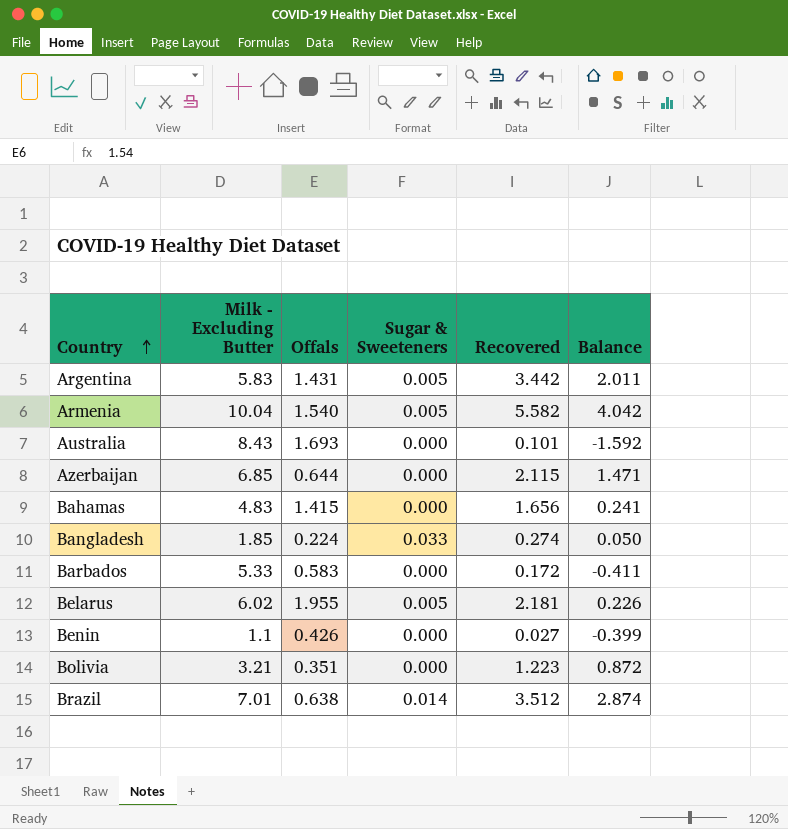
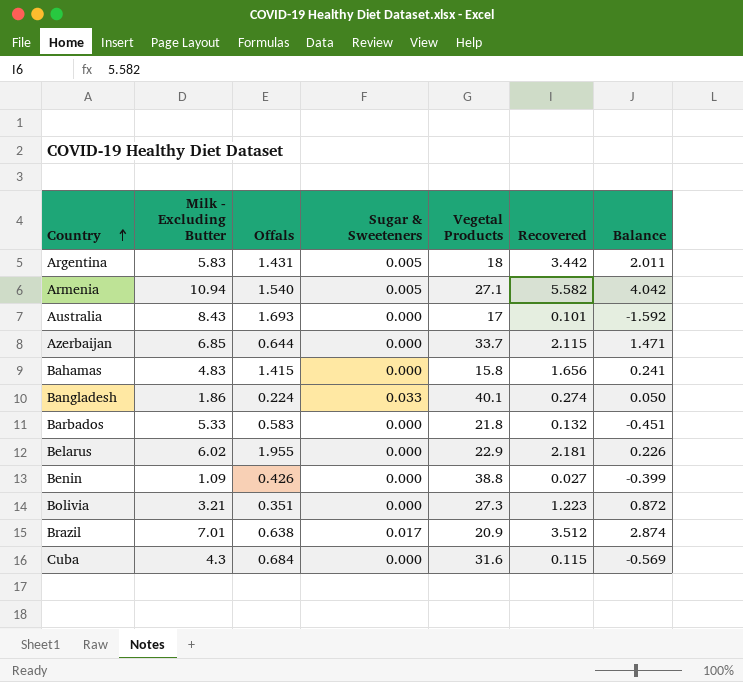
column Vegetal Products | position: none -> 5
Armenia | Milk - Excluding Butter: 10.04 -> 10.94
Bangladesh | Milk - Excluding Butter: 1.85 -> 1.86
Barbados | Recovered: 0.172 -> 0.132
Barbados | Balance: -0.411 -> -0.451
Belarus | Sugar & Sweeteners: 0.005 -> 0.000
Benin | Milk - Excluding Butter: 1.1 -> 1.09
Brazil | Sugar & Sweeteners: 0.014 -> 0.017
row Cuba: none -> 4.3 | 0.684 | 0.000 | 31.6 | 0.115 | -0.569

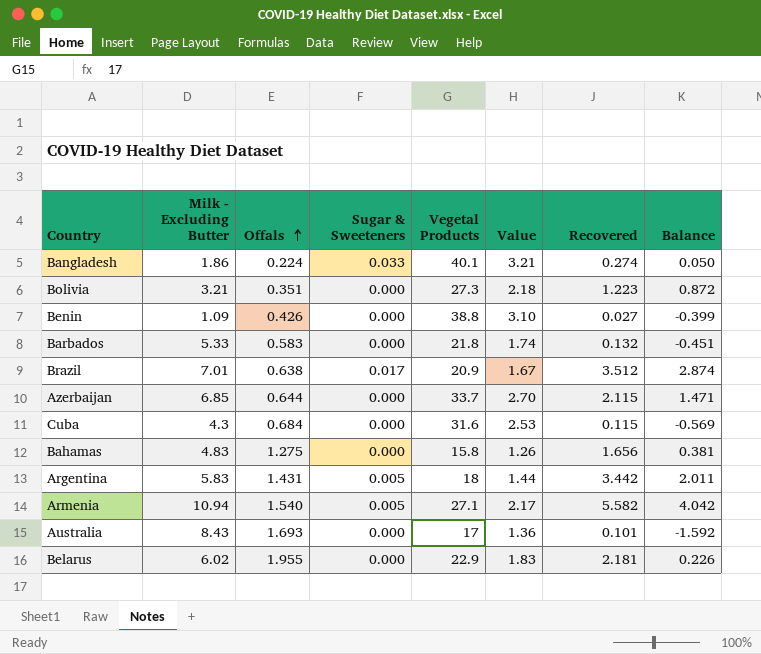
row order: Country ascending -> Offals ascending
column Value | formula: none -> [Vegetal Products] * 0.08
Bahamas | Offals: 1.415 -> 1.275
Bahamas | Balance: 0.241 -> 0.381

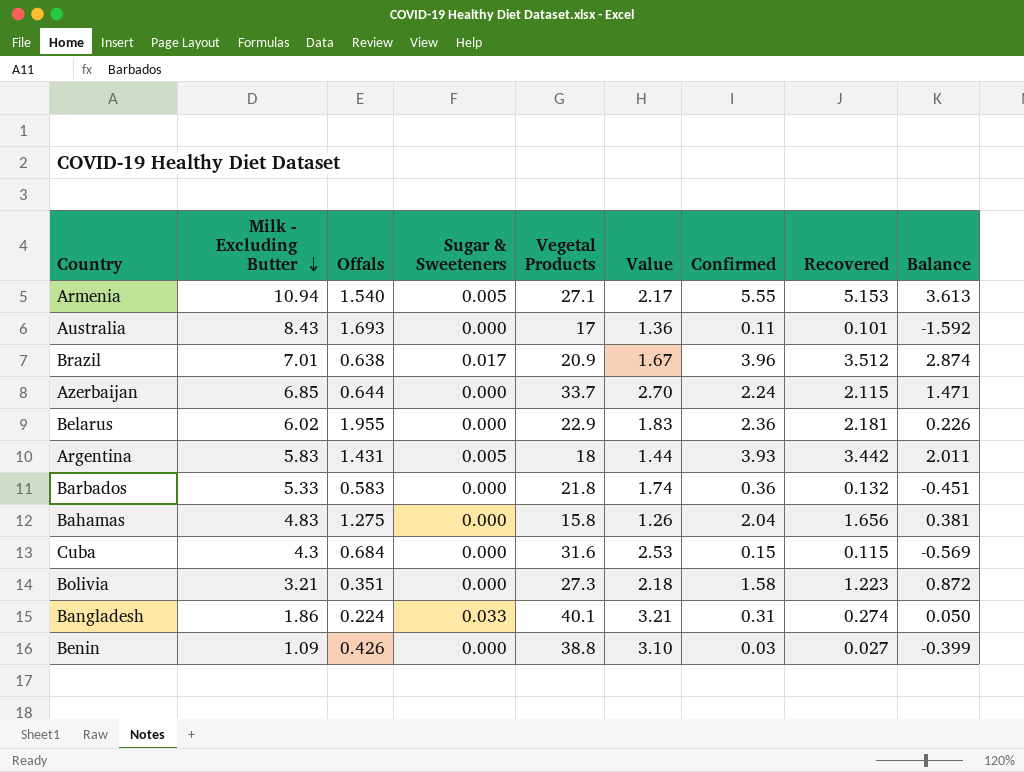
row order: Offals ascending -> Milk - Excluding Butter descending
column Confirmed | position: none -> 7
Armenia | Recovered: 5.582 -> 5.153
Armenia | Balance: 4.042 -> 3.613

